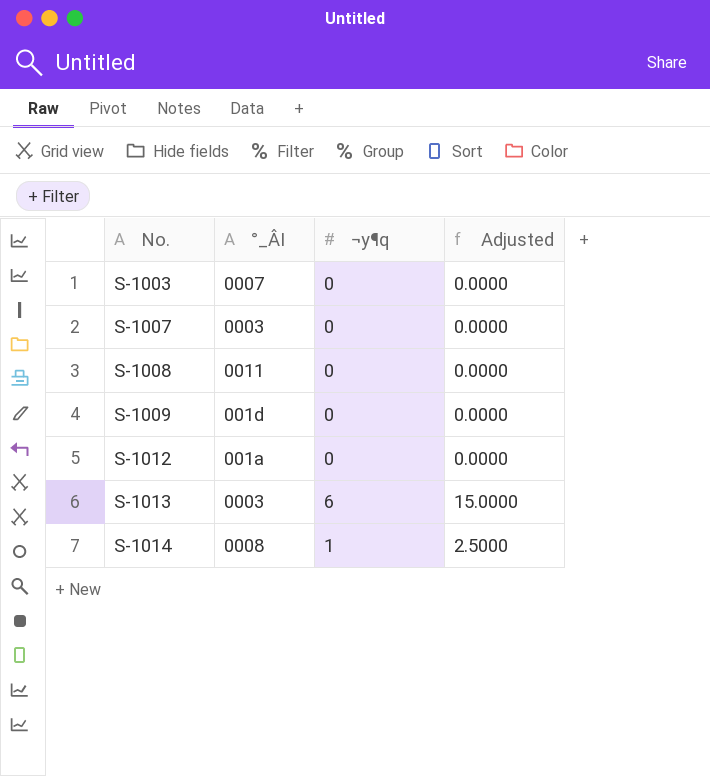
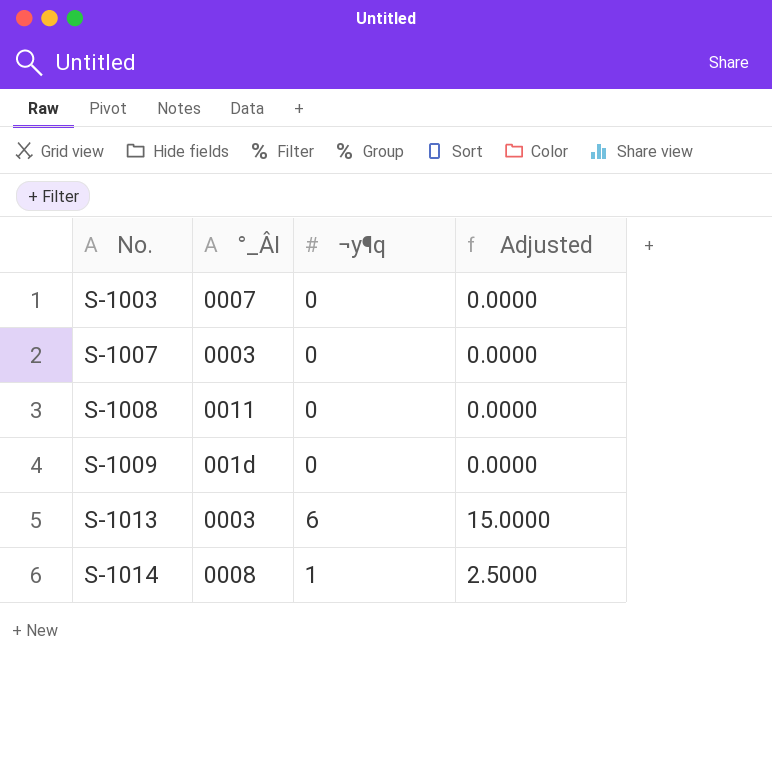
row S-1012: 001a | 0 | 0.0000 -> none

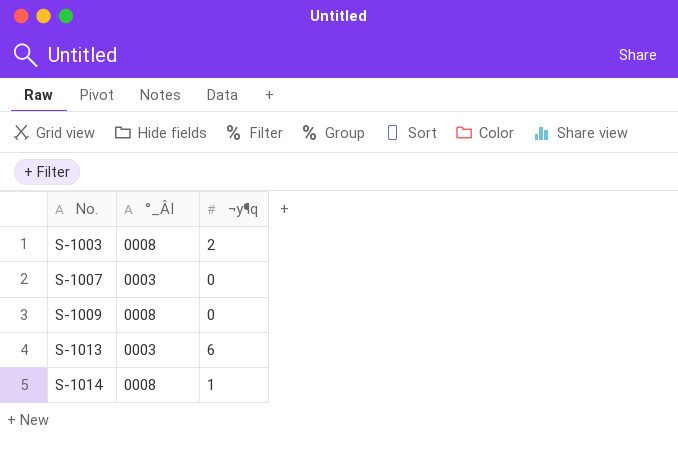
column Adjusted | formula: [¬y¶q] * 2.5 -> none
row S-1008: 0011 | 0 | 0.0000 -> none
S-1003 | °_ÂI: 0007 -> 0008
S-1003 | ¬y¶q: 0 -> 2
S-1009 | °_ÂI: 001d -> 0008

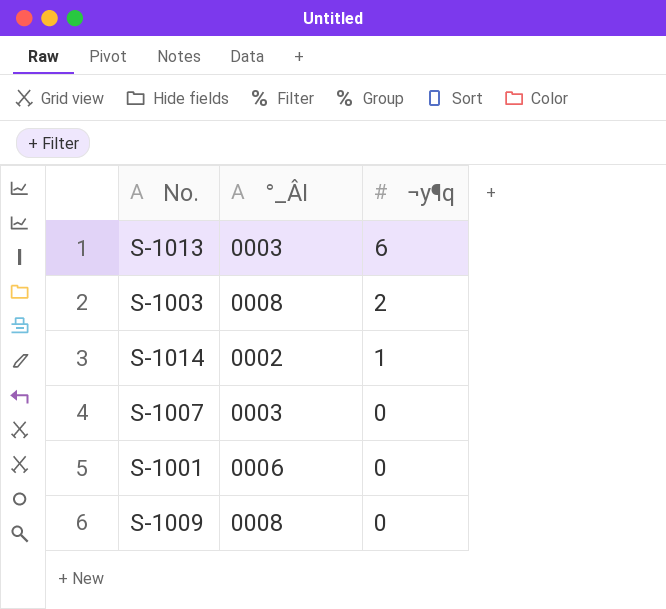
row order: No. ascending -> ¬y¶q descending
S-1014 | °_ÂI: 0008 -> 0002
row S-1001: none -> 0006 | 0

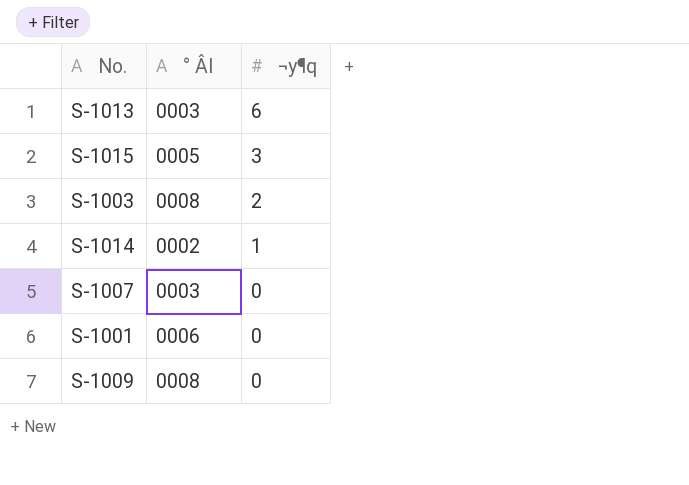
column name: °_ÂI -> ° ÂI
row S-1015: none -> 0005 | 3

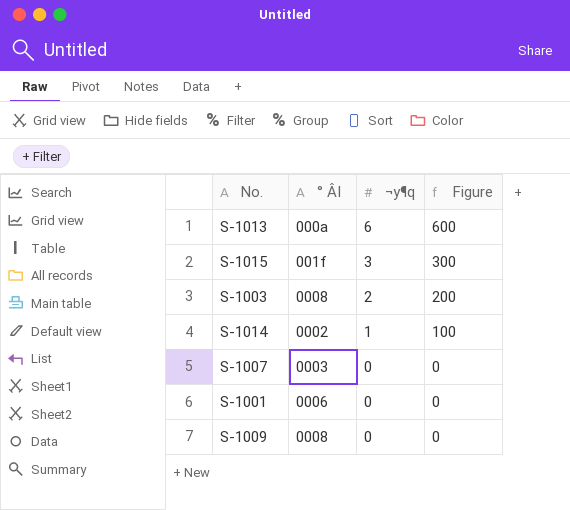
column Figure | formula: none -> [¬y¶q] * 100
S-1013 | ° ÂI: 0003 -> 000a
S-1015 | ° ÂI: 0005 -> 001f

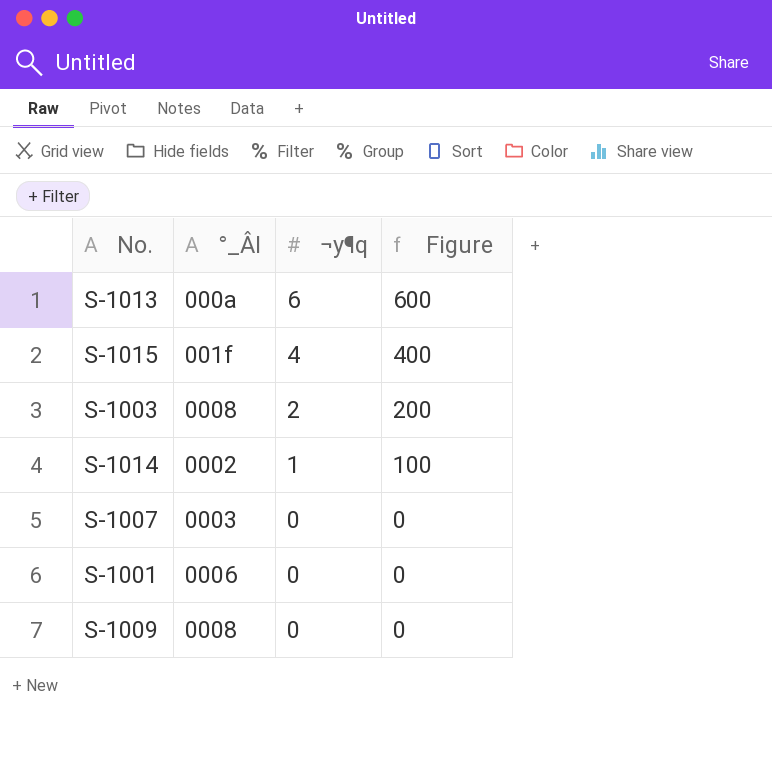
column name: ° ÂI -> °_ÂI
S-1015 | ¬y¶q: 3 -> 4
S-1015 | Figure: 300 -> 400

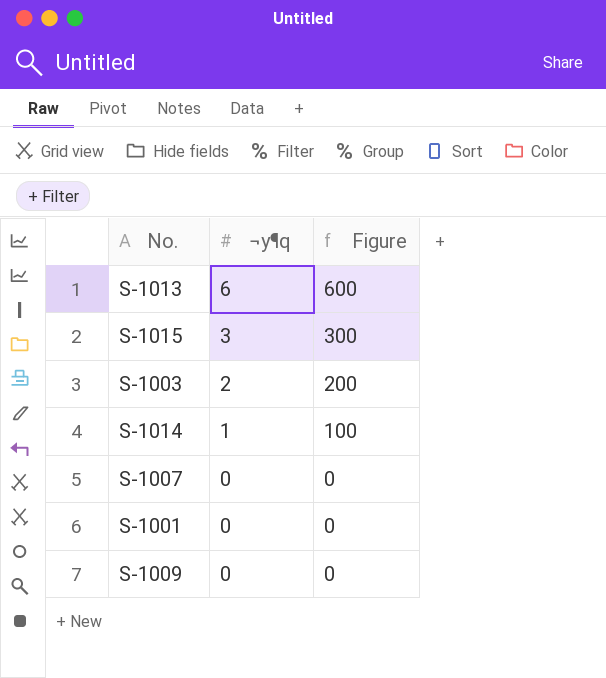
column °_ÂI | position: 2 -> none
S-1015 | ¬y¶q: 4 -> 3
S-1015 | Figure: 400 -> 300

